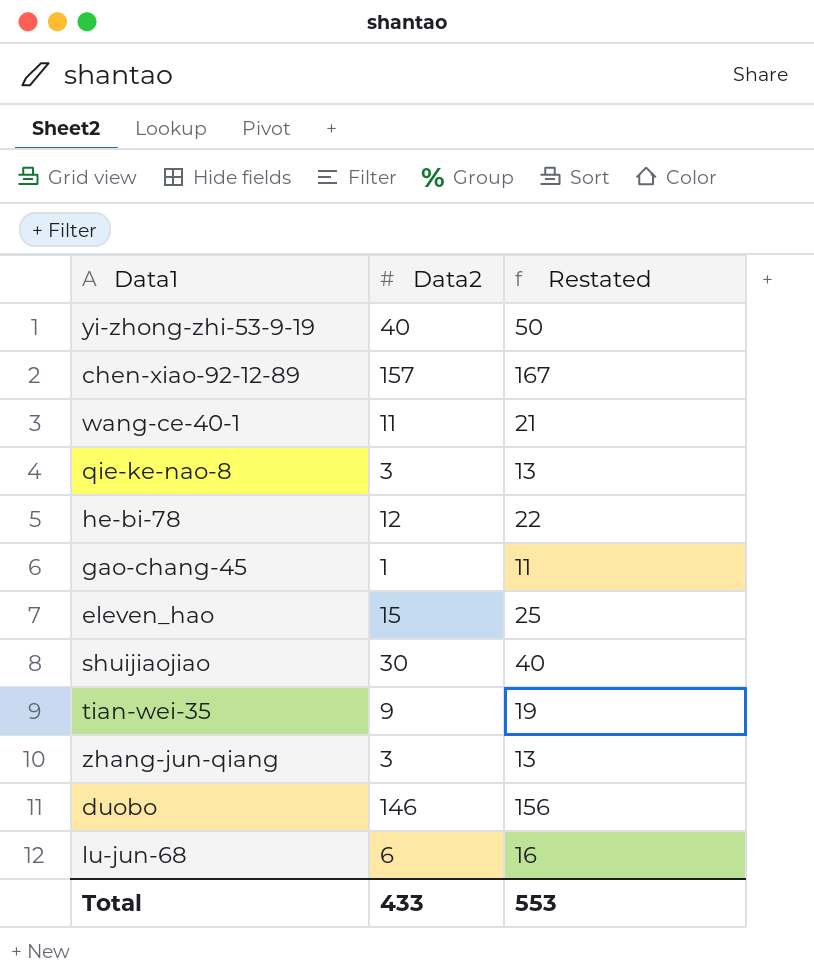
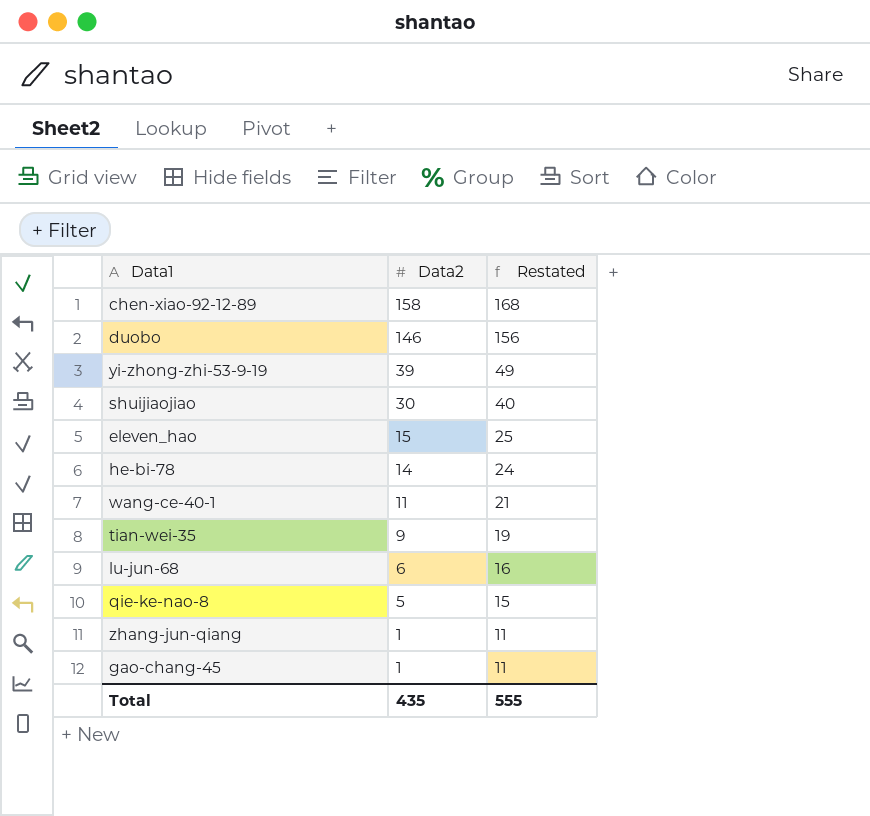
row order: none -> Data2 descending
chen-xiao-92-12-89 | Data2: 157 -> 158
chen-xiao-92-12-89 | Restated: 167 -> 168
yi-zhong-zhi-53-9-19 | Data2: 40 -> 39
yi-zhong-zhi-53-9-19 | Restated: 50 -> 49
he-bi-78 | Data2: 12 -> 14
he-bi-78 | Restated: 22 -> 24
qie-ke-nao-8 | Data2: 3 -> 5
qie-ke-nao-8 | Restated: 13 -> 15
zhang-jun-qiang | Data2: 3 -> 1
zhang-jun-qiang | Restated: 13 -> 11
Total | Data2: 433 -> 435
Total | Restated: 553 -> 555

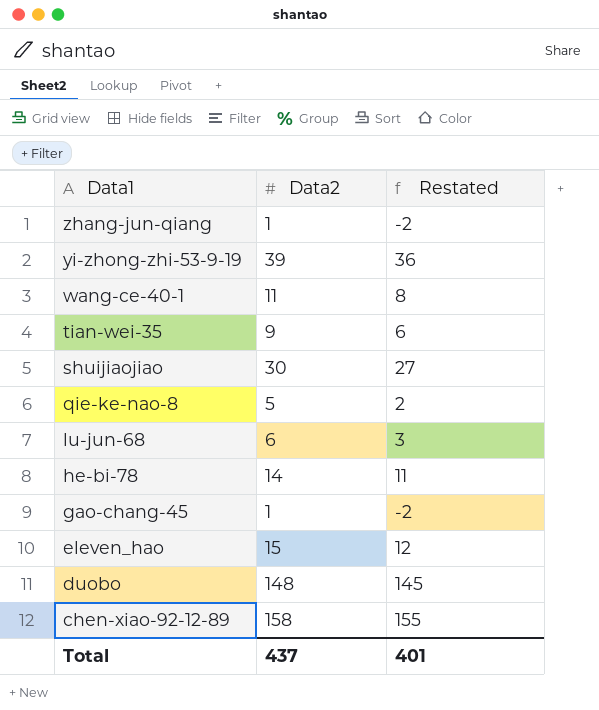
row order: Data2 descending -> Data1 descending
column Restated | formula: [Data2] + 10 -> [Data2] - 3
duobo | Data2: 146 -> 148
Total | Data2: 435 -> 437
Total | Restated: 555 -> 401

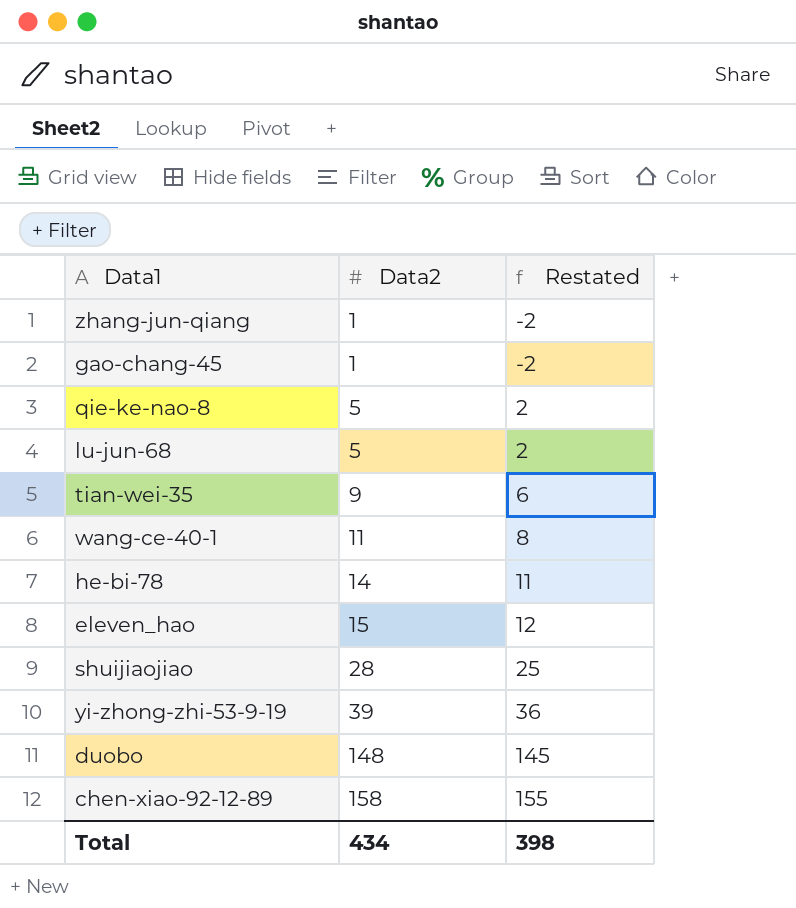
row order: Data1 descending -> Data2 ascending
lu-jun-68 | Data2: 6 -> 5
lu-jun-68 | Restated: 3 -> 2
shuijiaojiao | Data2: 30 -> 28
shuijiaojiao | Restated: 27 -> 25
Total | Data2: 437 -> 434
Total | Restated: 401 -> 398

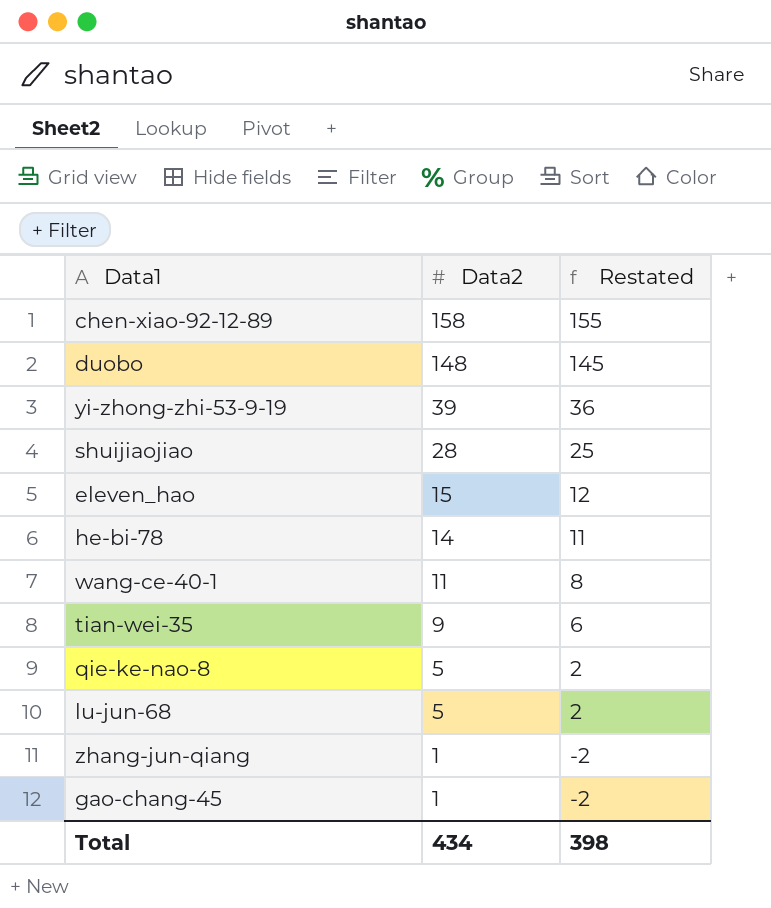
row order: Data2 ascending -> Data2 descending

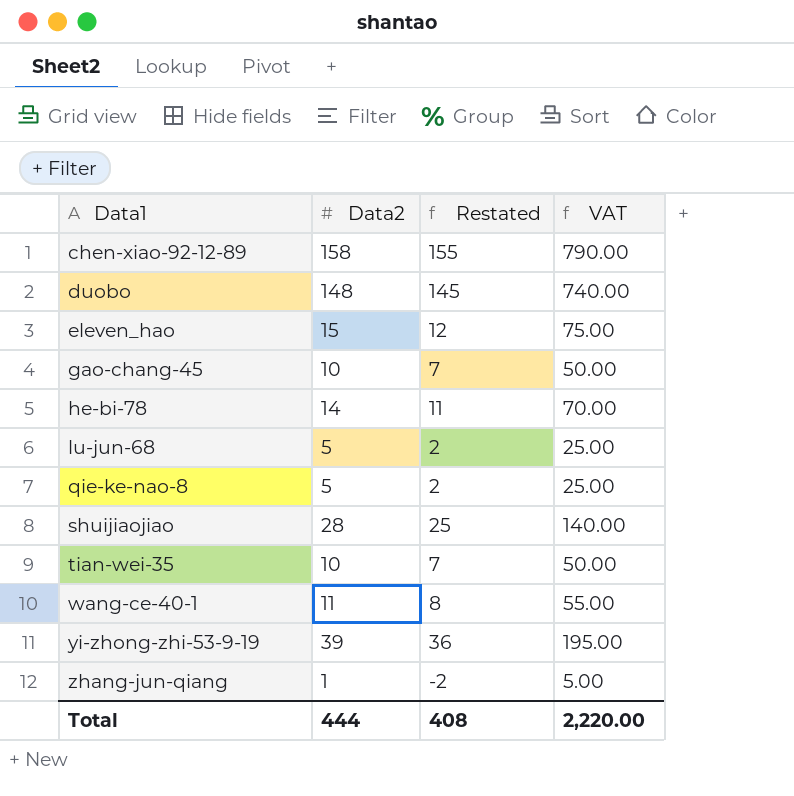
row order: Data2 descending -> Data1 ascending
column VAT | formula: none -> [Data2] * 5
gao-chang-45 | Data2: 1 -> 10
gao-chang-45 | Restated: -2 -> 7
tian-wei-35 | Data2: 9 -> 10
tian-wei-35 | Restated: 6 -> 7
Total | Data2: 434 -> 444
Total | Restated: 398 -> 408

